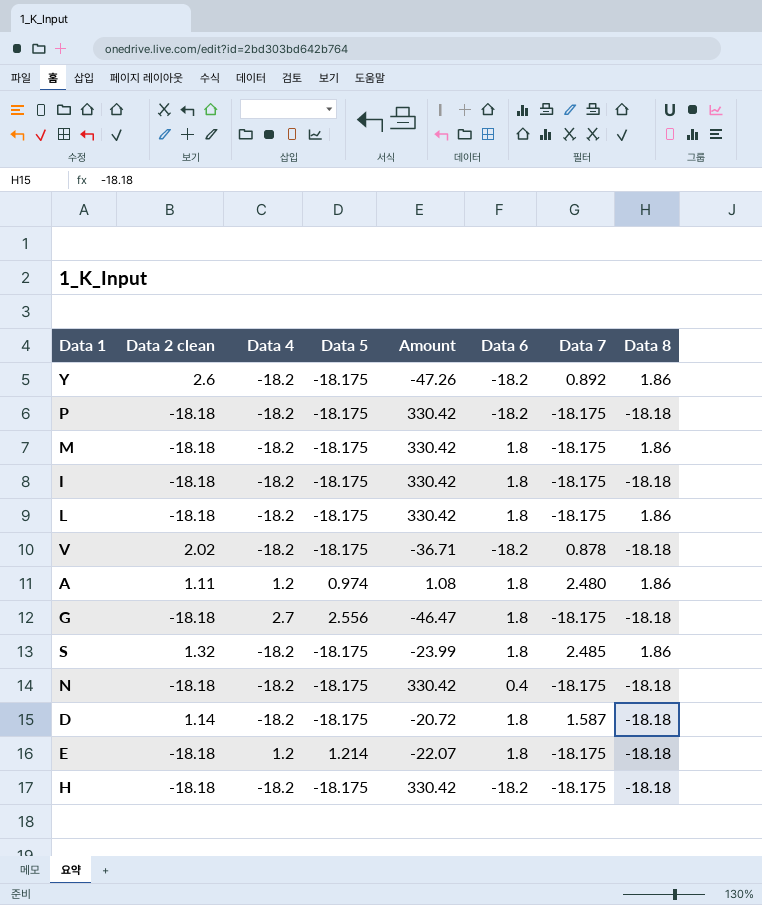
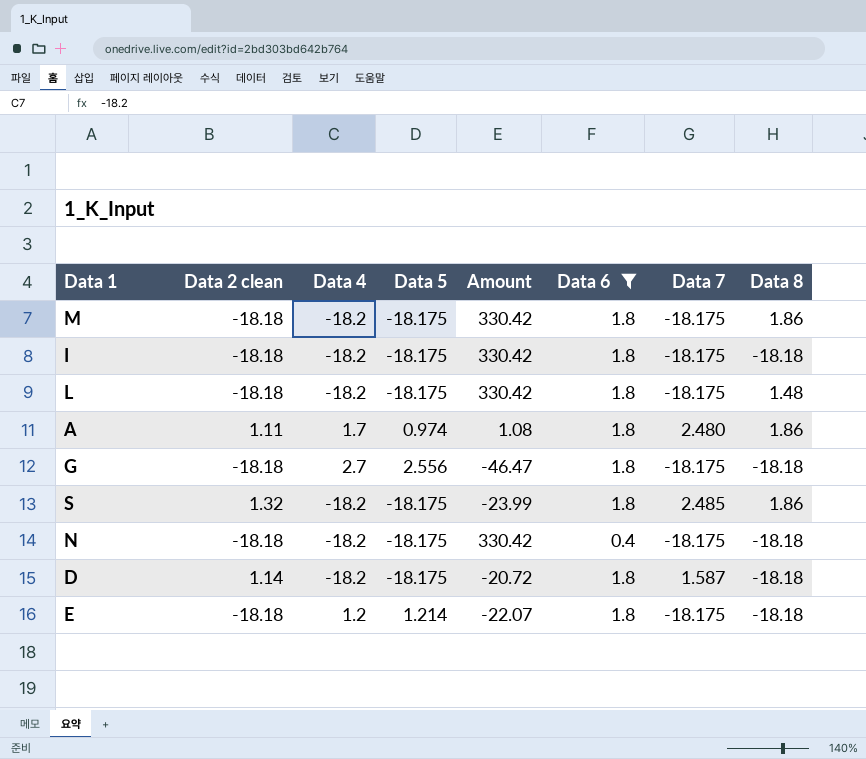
filter: none -> Data 6 != -18.2
L | Data 8: 1.86 -> 1.48
A | Data 4: 1.2 -> 1.7

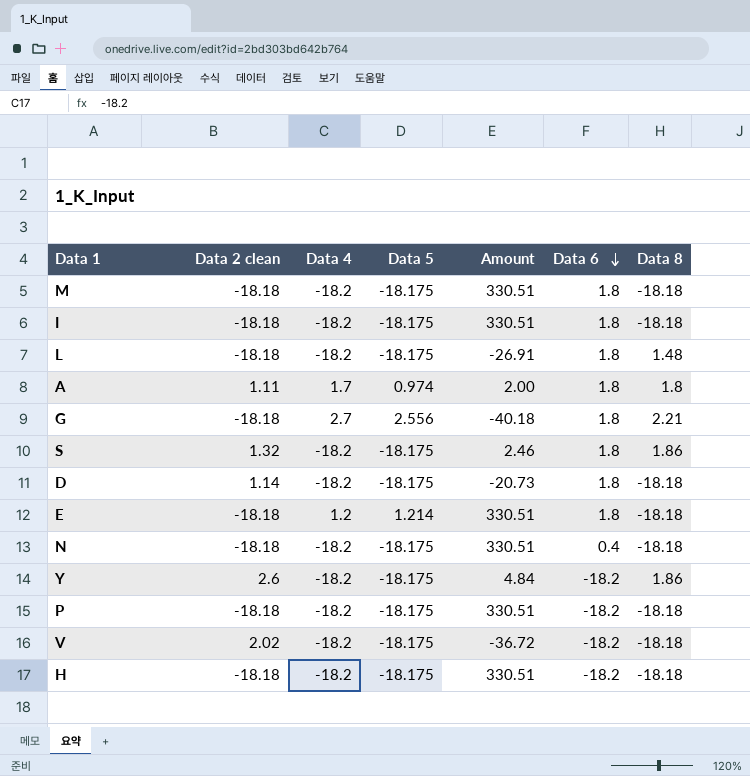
filter: Data 6 != -18.2 -> none
row order: none -> Data 6 descending
column Data 7 | position: 7 -> none
column Amount | formula: [Data 2 clean] * [Data 5] -> [Data 2 clean] * [Data 8]
M | Data 8: 1.86 -> -18.18
A | Data 8: 1.86 -> 1.8
G | Data 8: -18.18 -> 2.21

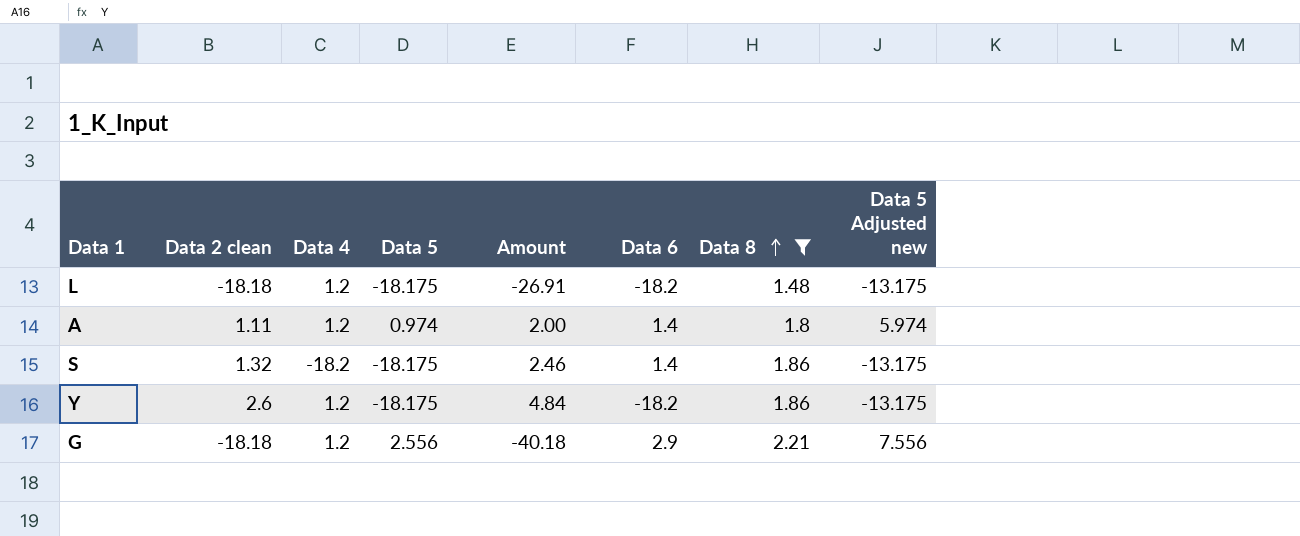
filter: none -> Data 8 != -18.18
row order: Data 6 descending -> Data 8 ascending
column Data 5 Adjusted new | formula: none -> [Data 5] + 5
L | Data 4: -18.2 -> 1.2
L | Data 6: 1.8 -> -18.2
A | Data 4: 1.7 -> 1.2
A | Data 6: 1.8 -> 1.4
S | Data 6: 1.8 -> 1.4
Y | Data 4: -18.2 -> 1.2
G | Data 4: 2.7 -> 1.2
G | Data 6: 1.8 -> 2.9

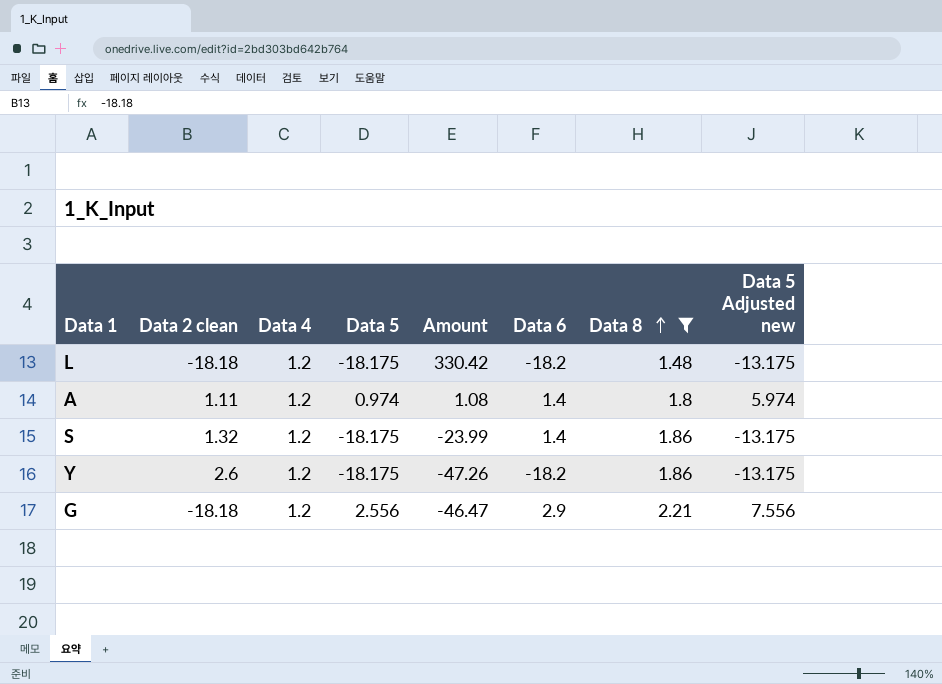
column Amount | formula: [Data 2 clean] * [Data 8] -> [Data 2 clean] * [Data 5]
S | Data 4: -18.2 -> 1.2

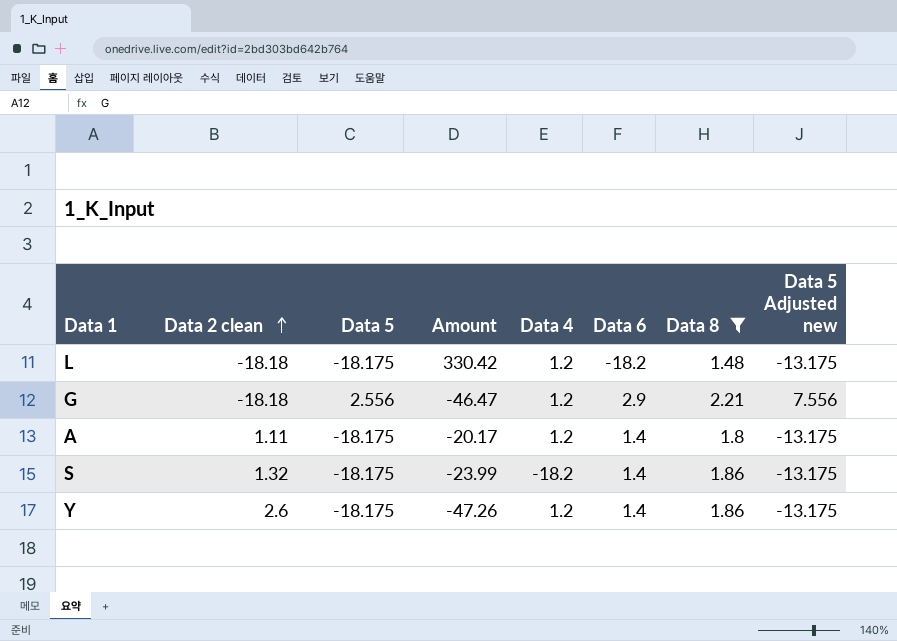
row order: Data 8 ascending -> Data 2 clean ascending
column Data 4 | position: 3 -> 5
A | Data 5: 0.974 -> -18.175
A | Amount: 1.08 -> -20.17
A | Data 5 Adjusted new: 5.974 -> -13.175
S | Data 4: 1.2 -> -18.2
Y | Data 6: -18.2 -> 1.4

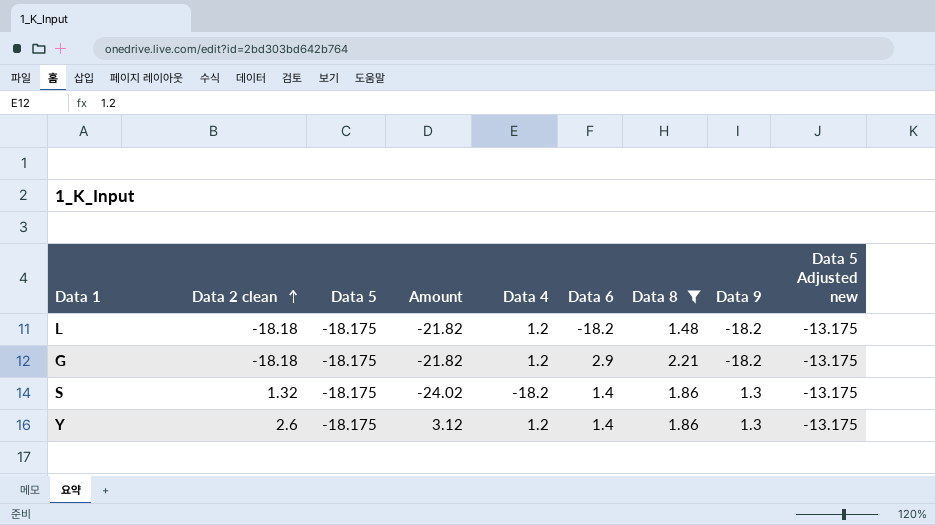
column Amount | formula: [Data 2 clean] * [Data 5] -> [Data 2 clean] * [Data 4]
column Data 9 | position: none -> 8
row A: 1.11 | -18.175 | -20.17 | 1.2 | 1.4 | 1.8 | -13.175 -> none
G | Data 5: 2.556 -> -18.175
G | Data 5 Adjusted new: 7.556 -> -13.175

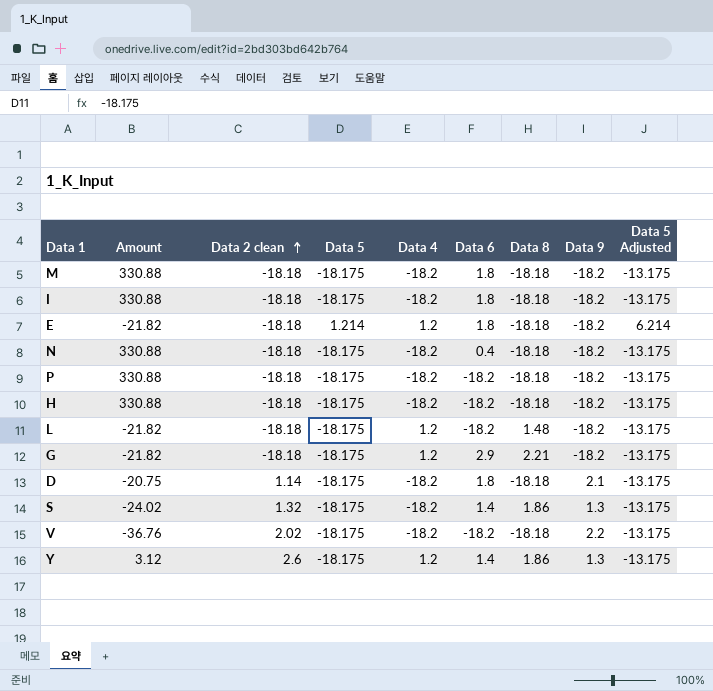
filter: Data 8 != -18.18 -> none
column Amount | position: 4 -> 2
column name: Data 5 Adjusted new -> Data 5 Adjusted

